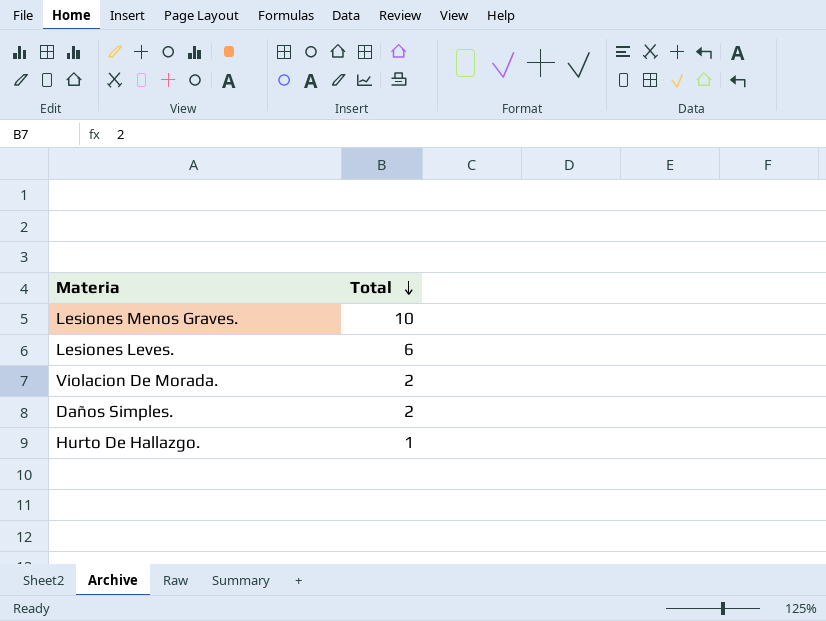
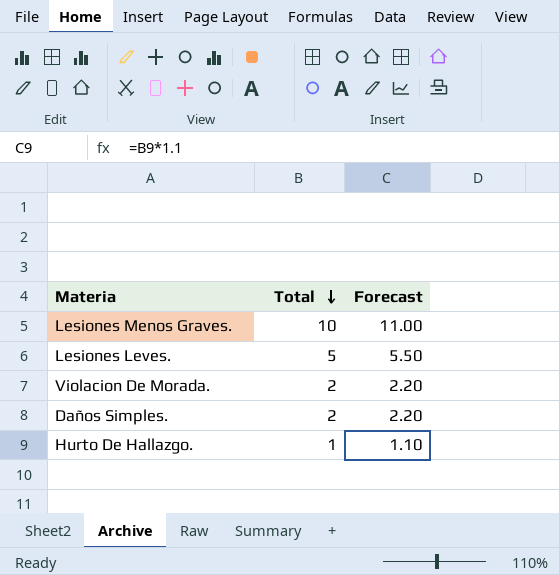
column Forecast | formula: none -> [Total] * 1.1
Lesiones Leves. | Total: 6 -> 5

